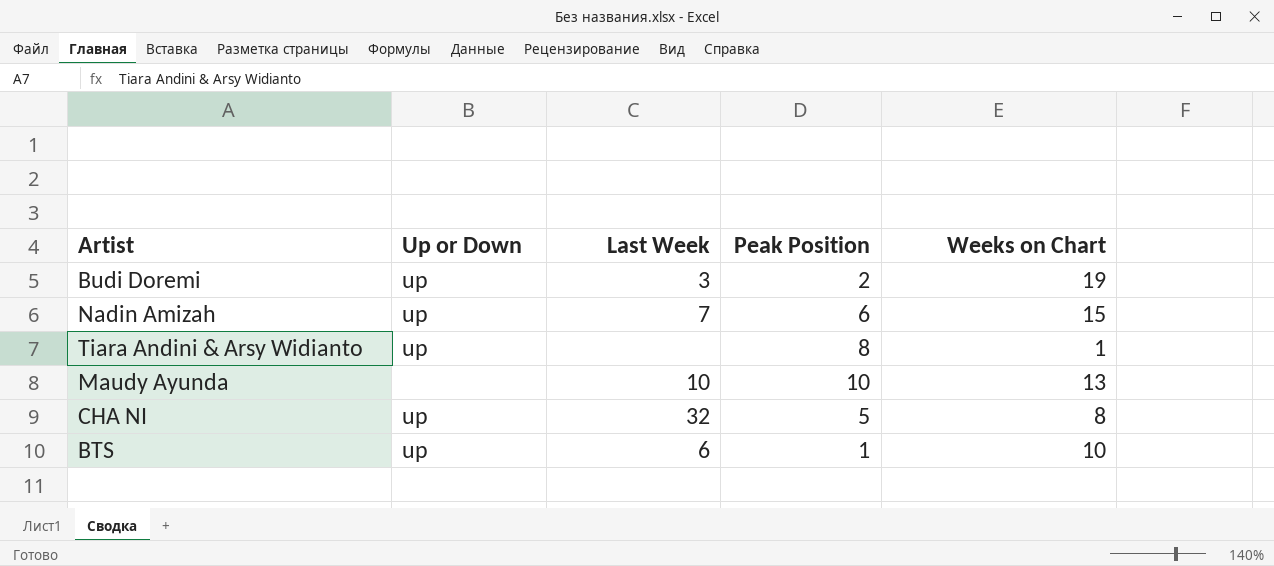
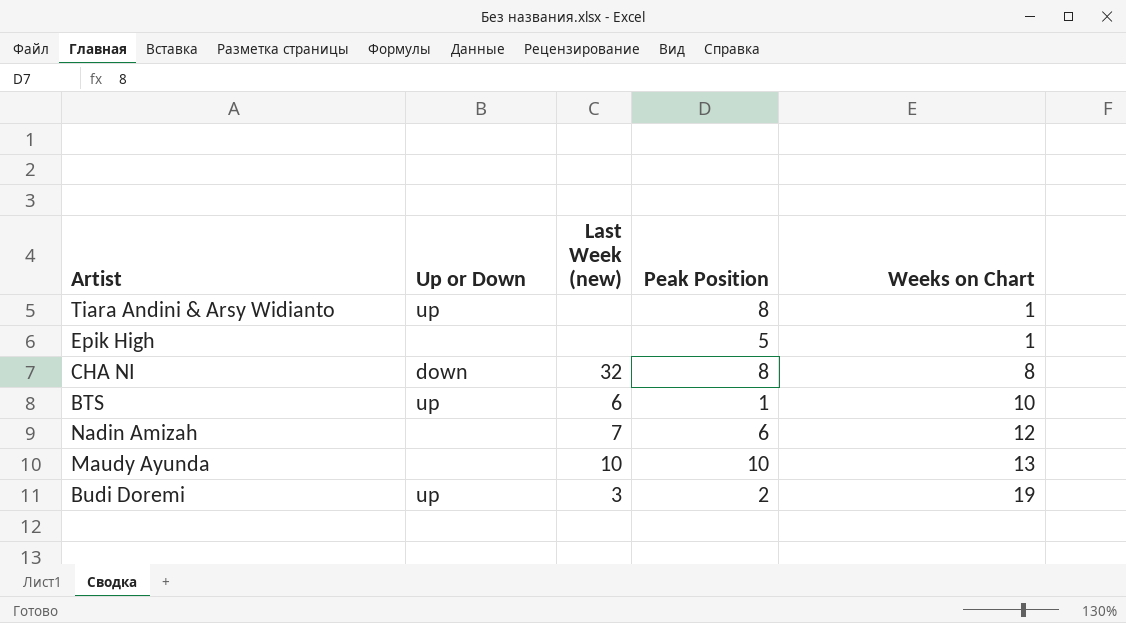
row order: none -> Weeks on Chart ascending
column name: Last Week -> Last Week (new)
row Epik High: none -> none | none | 5 | 1
CHA NI | Up or Down: up -> down
CHA NI | Peak Position: 5 -> 8
Nadin Amizah | Up or Down: up -> none
Nadin Amizah | Weeks on Chart: 15 -> 12

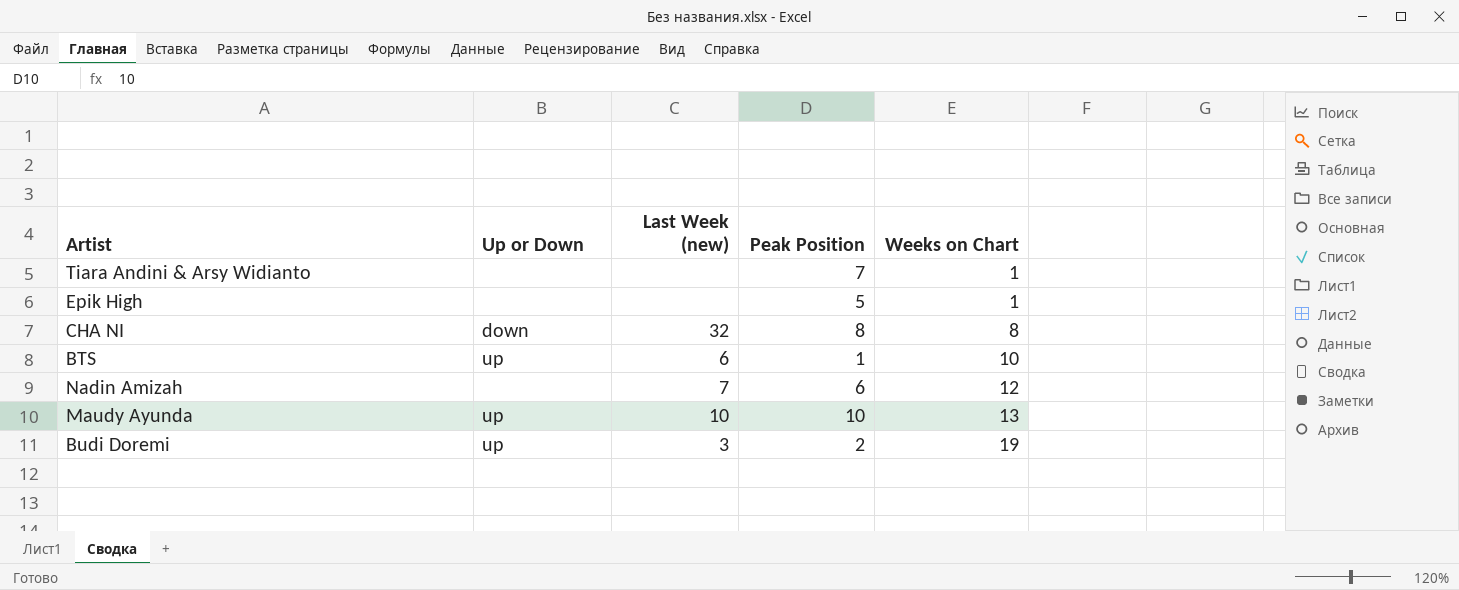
Tiara Andini & Arsy Widianto | Up or Down: up -> none
Tiara Andini & Arsy Widianto | Peak Position: 8 -> 7
Maudy Ayunda | Up or Down: none -> up

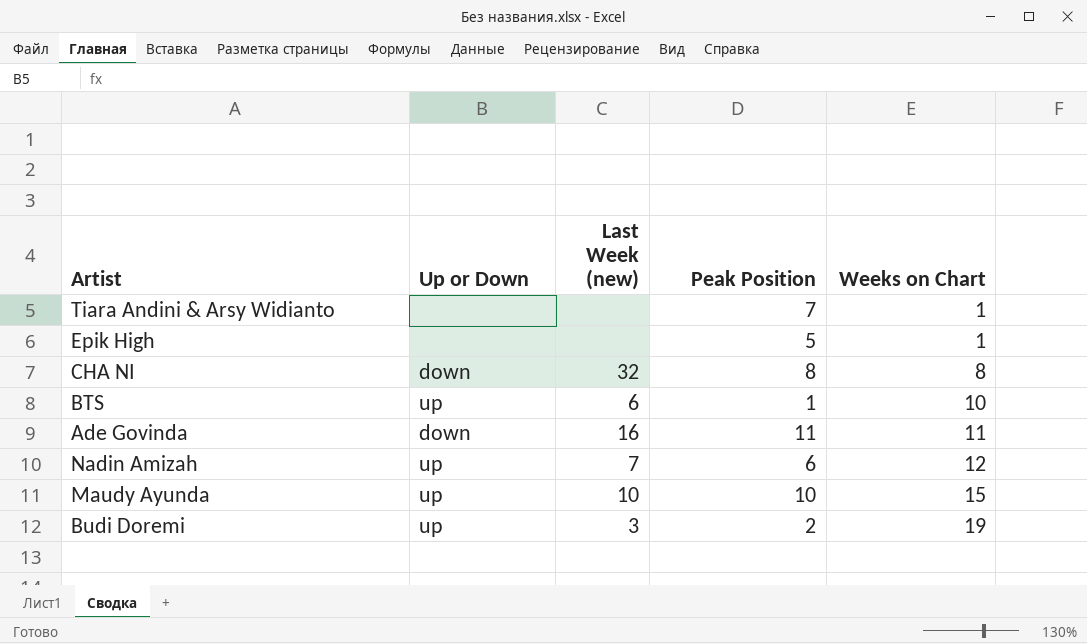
row Ade Govinda: none -> down | 16 | 11 | 11
Nadin Amizah | Up or Down: none -> up
Maudy Ayunda | Weeks on Chart: 13 -> 15

